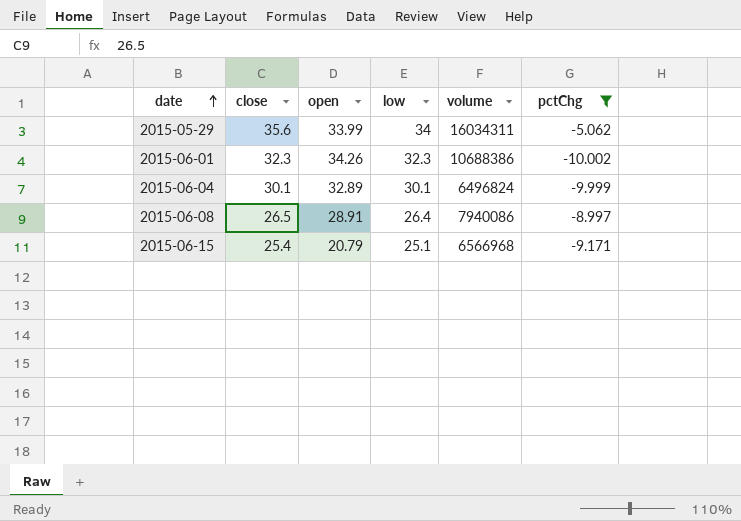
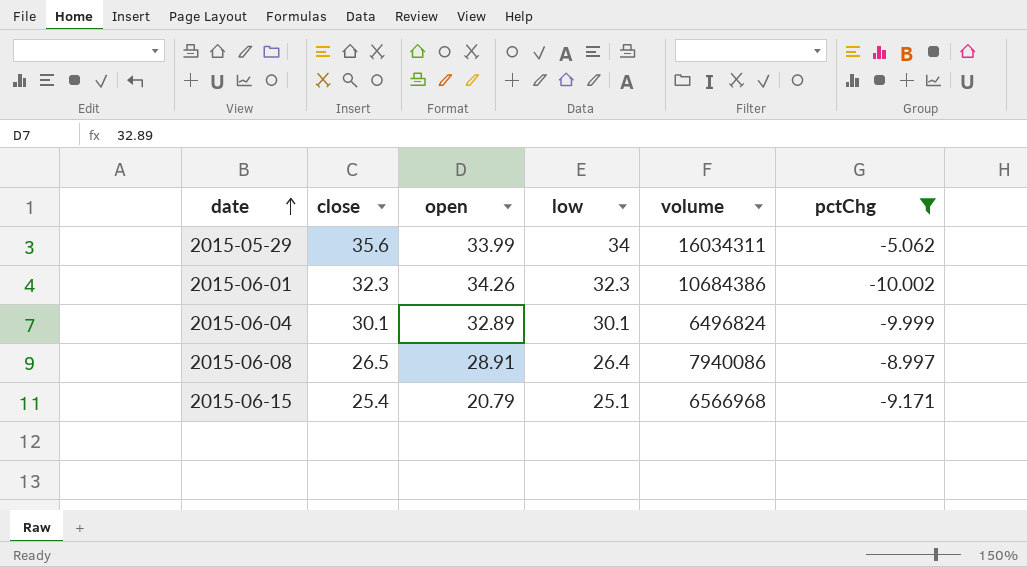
2015-06-01 | volume: 10688386 -> 10684386

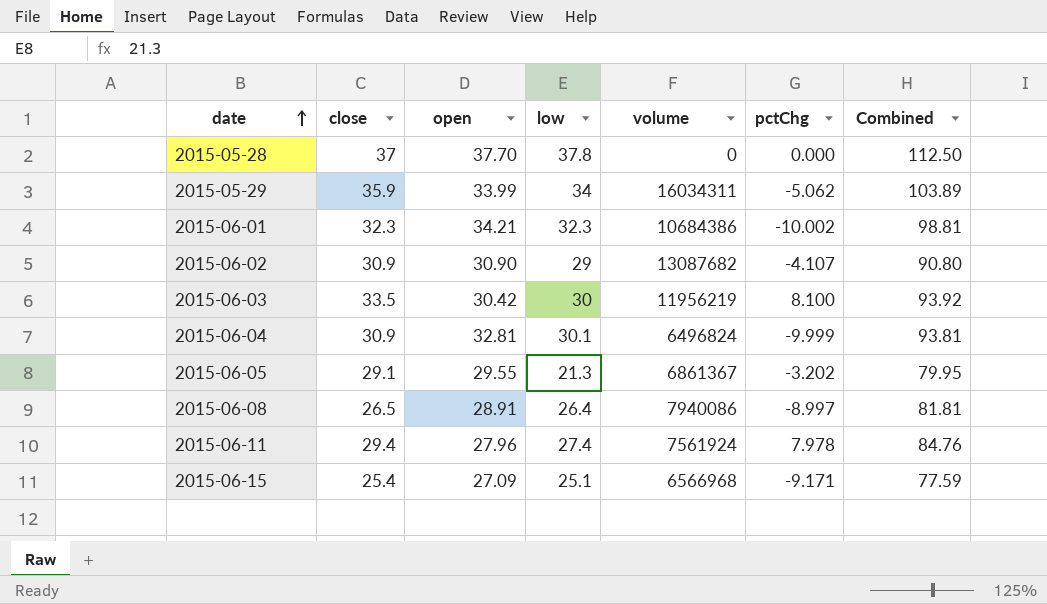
filter: pctChg <= -5.062 -> none
column Combined | formula: none -> [close] + [open] + [low]
2015-05-29 | close: 35.6 -> 35.9
2015-06-01 | open: 34.26 -> 34.21
2015-06-04 | close: 30.1 -> 30.9
2015-06-04 | open: 32.89 -> 32.81
2015-06-15 | open: 20.79 -> 27.09

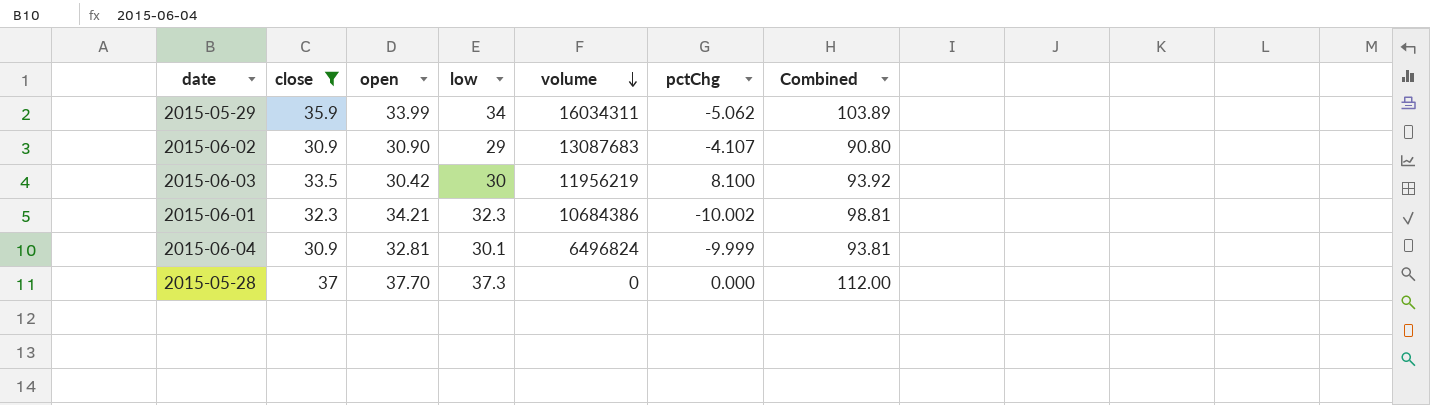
filter: none -> close >= 30.9
row order: date ascending -> volume descending
2015-06-02 | volume: 13087682 -> 13087683
2015-05-28 | low: 37.8 -> 37.3
2015-05-28 | Combined: 112.50 -> 112.00

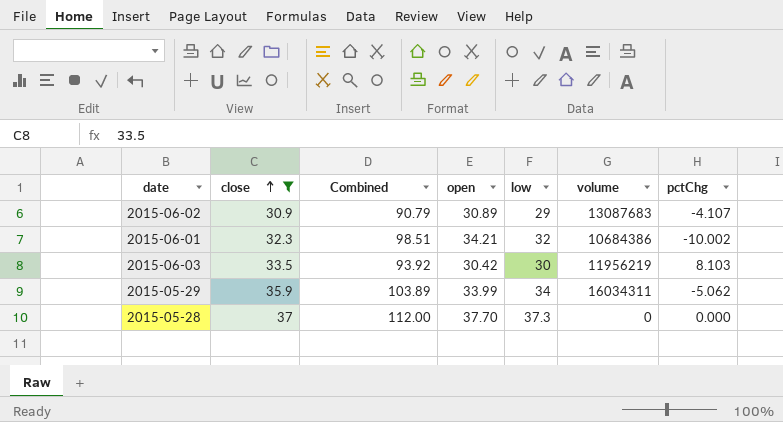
row order: volume descending -> close ascending
column Combined | position: 7 -> 3
row 2015-06-04: 30.9 | 32.81 | 30.1 | 6496824 | -9.999 | 93.81 -> none
2015-06-02 | Combined: 90.80 -> 90.79
2015-06-02 | open: 30.90 -> 30.89
2015-06-01 | Combined: 98.81 -> 98.51
2015-06-01 | low: 32.3 -> 32
2015-06-03 | pctChg: 8.100 -> 8.103

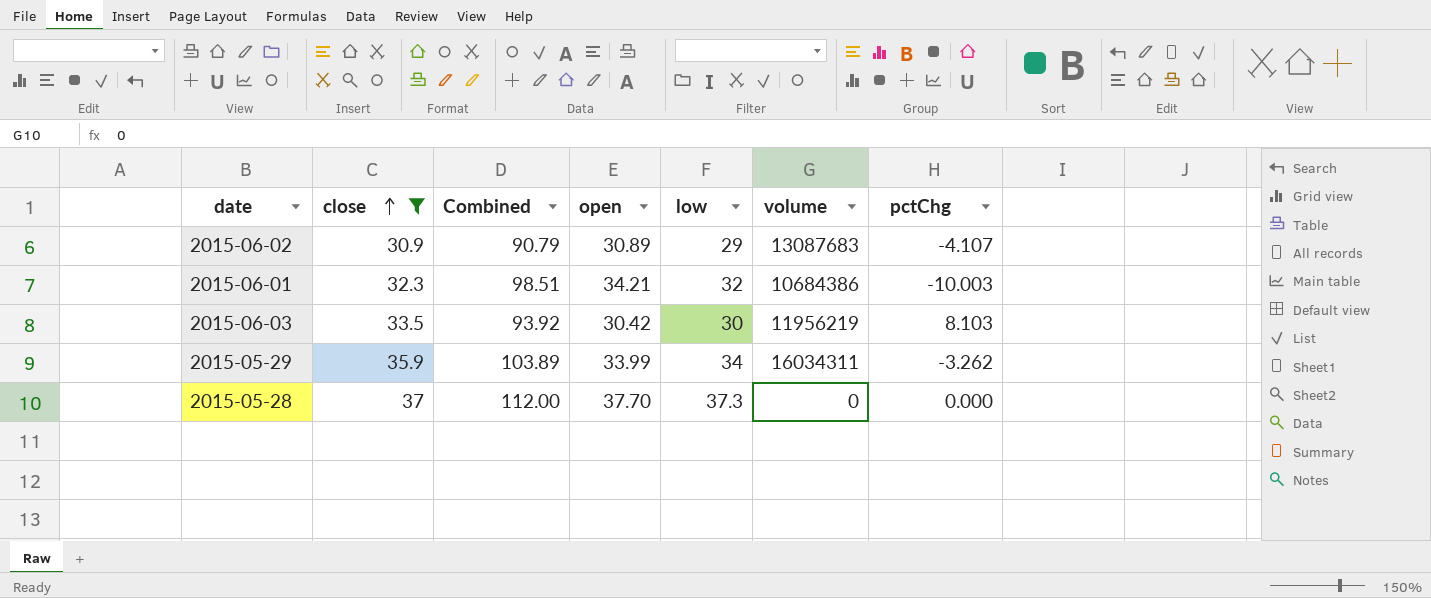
2015-06-01 | pctChg: -10.002 -> -10.003
2015-05-29 | pctChg: -5.062 -> -3.262

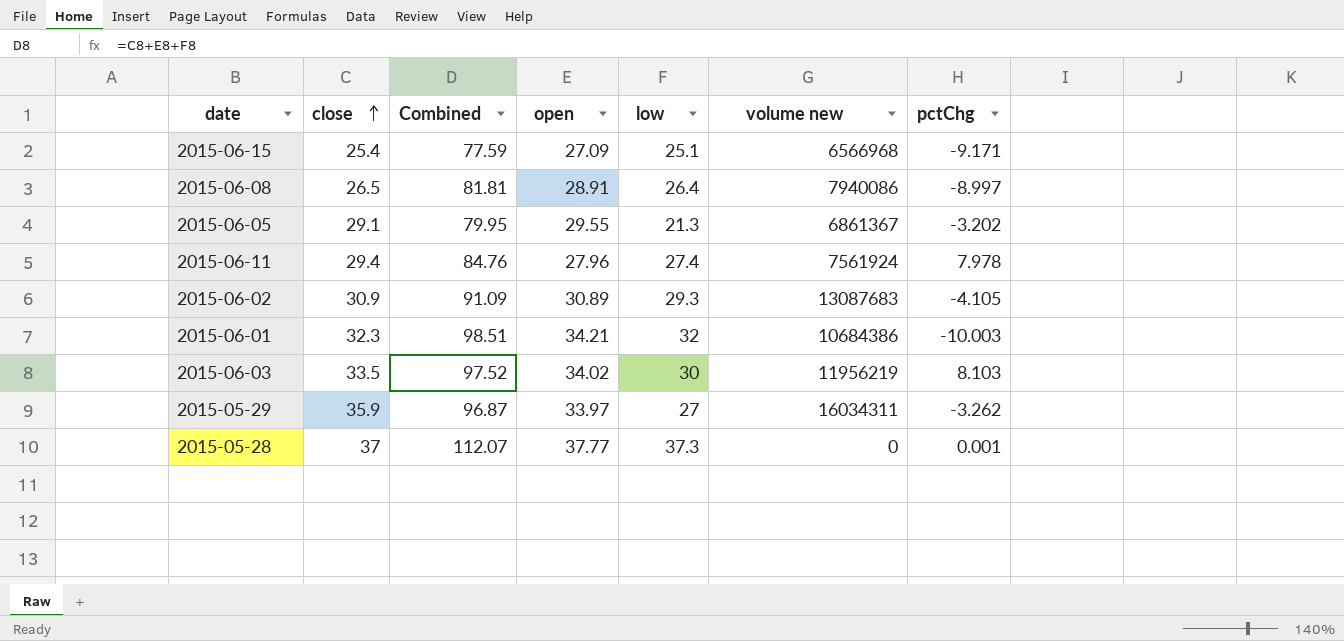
filter: close >= 30.9 -> none
column name: volume -> volume new
2015-06-02 | Combined: 90.79 -> 91.09
2015-06-02 | low: 29 -> 29.3
2015-06-02 | pctChg: -4.107 -> -4.105
2015-06-03 | Combined: 93.92 -> 97.52
2015-06-03 | open: 30.42 -> 34.02
2015-05-29 | Combined: 103.89 -> 96.87
2015-05-29 | open: 33.99 -> 33.97
2015-05-29 | low: 34 -> 27
2015-05-28 | Combined: 112.00 -> 112.07
2015-05-28 | open: 37.70 -> 37.77
2015-05-28 | pctChg: 0.000 -> 0.001

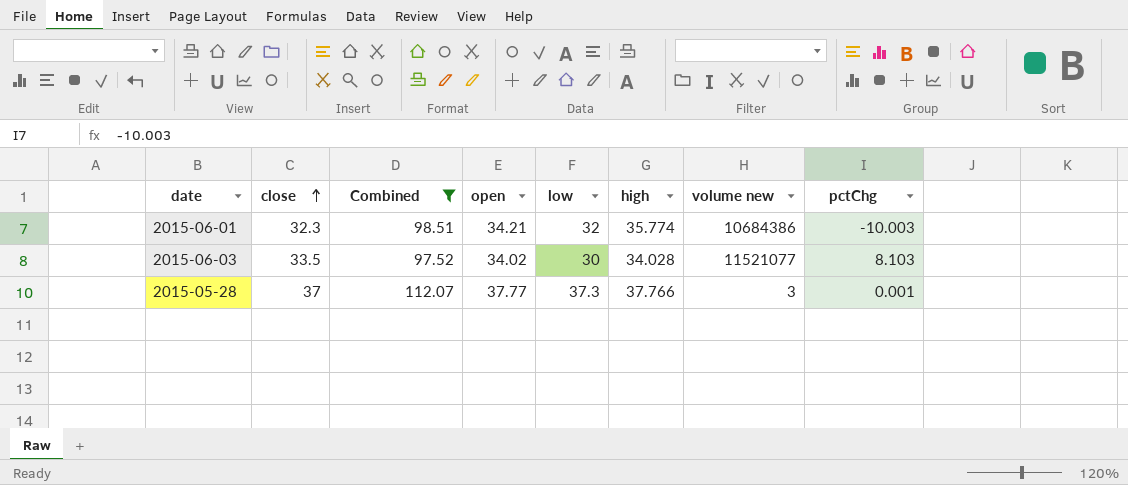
filter: none -> Combined >= 97.52
column high | position: none -> 6
2015-06-03 | volume new: 11956219 -> 11521077
2015-05-28 | volume new: 0 -> 3

